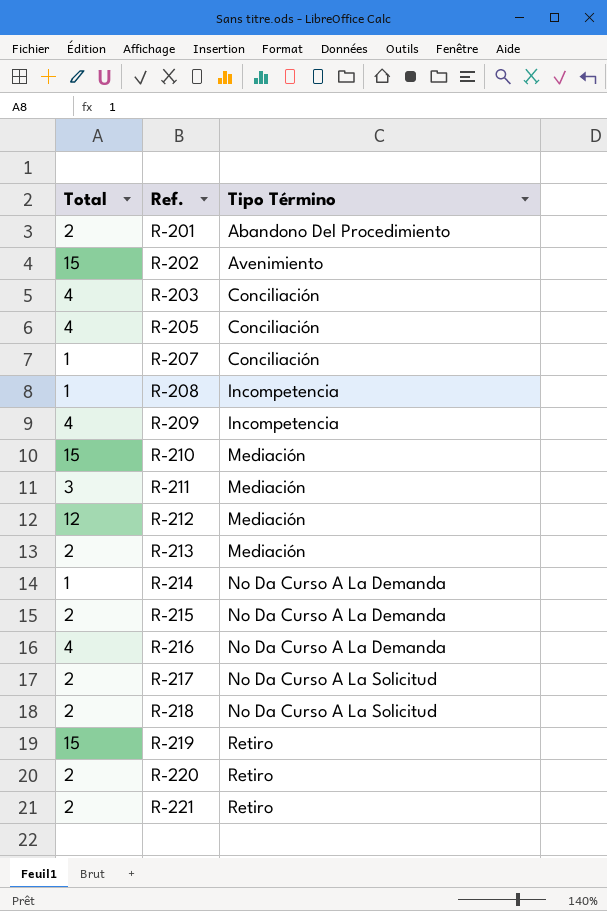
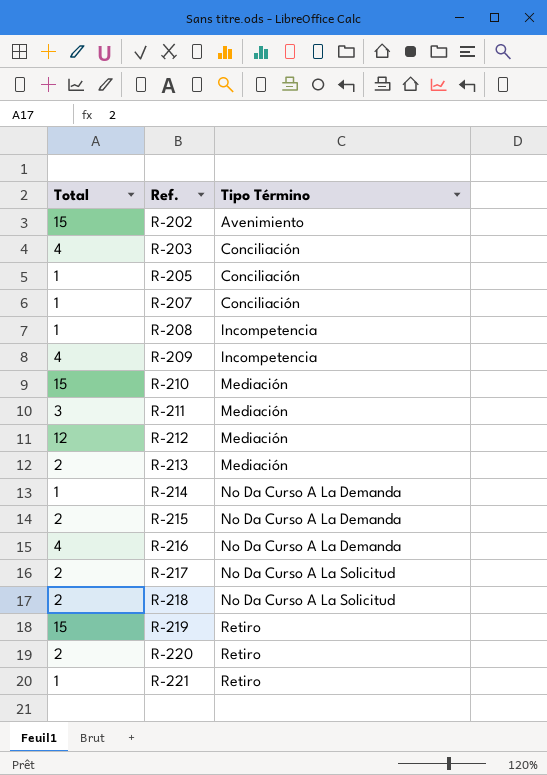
row R-201: 2 | Abandono Del Procedimiento -> none
R-205 | Total: 4 -> 1
R-221 | Total: 2 -> 1

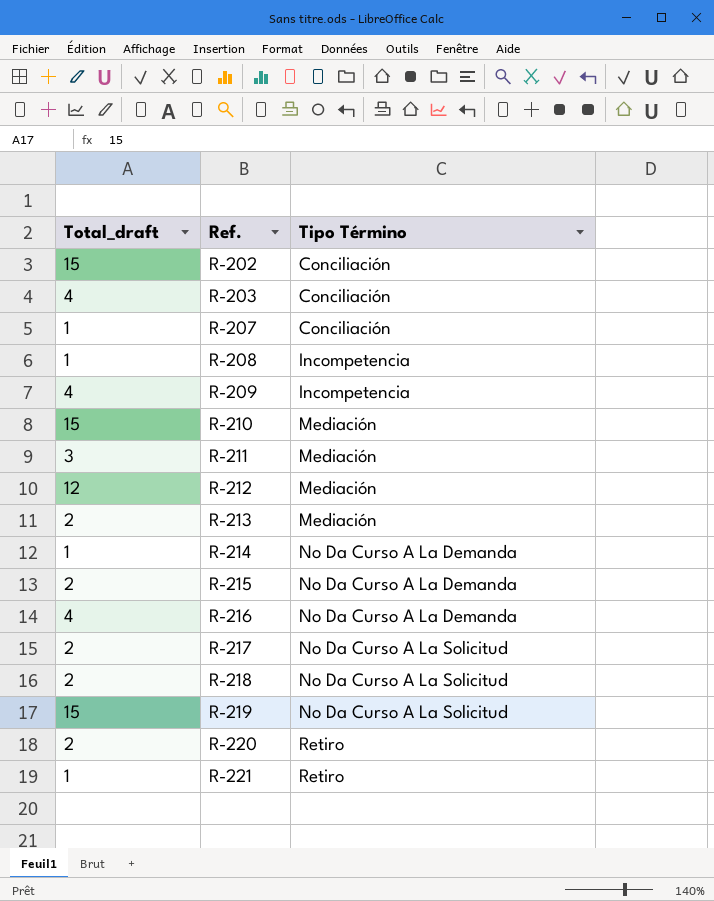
column name: Total -> Total_draft
row R-205: 1 | Conciliación -> none
R-202 | Tipo Término: Avenimiento -> Conciliación
R-219 | Tipo Término: Retiro -> No Da Curso A La Solicitud

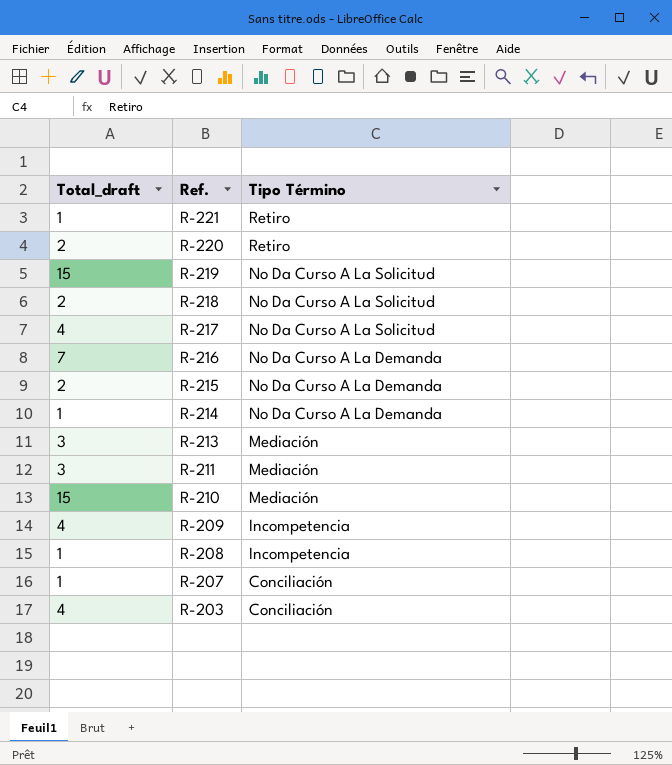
row order: Ref. ascending -> Ref. descending
row R-202: 15 | Conciliación -> none
row R-212: 12 | Mediación -> none
R-217 | Total_draft: 2 -> 4
R-216 | Total_draft: 4 -> 7
R-213 | Total_draft: 2 -> 3

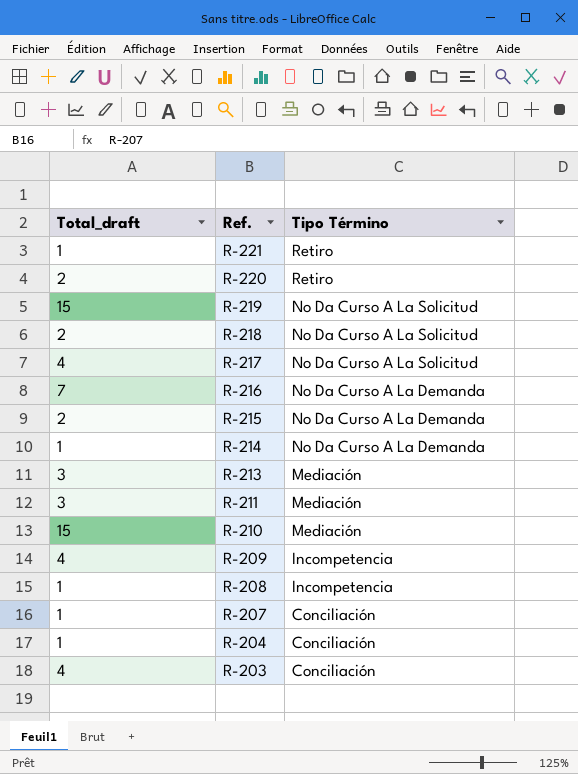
row R-204: none -> 1 | Conciliación

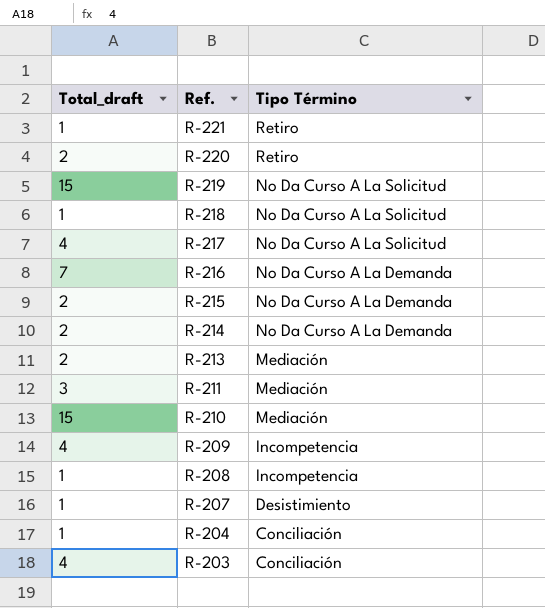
R-218 | Total_draft: 2 -> 1
R-214 | Total_draft: 1 -> 2
R-213 | Total_draft: 3 -> 2
R-207 | Tipo Término: Conciliación -> Desistimiento

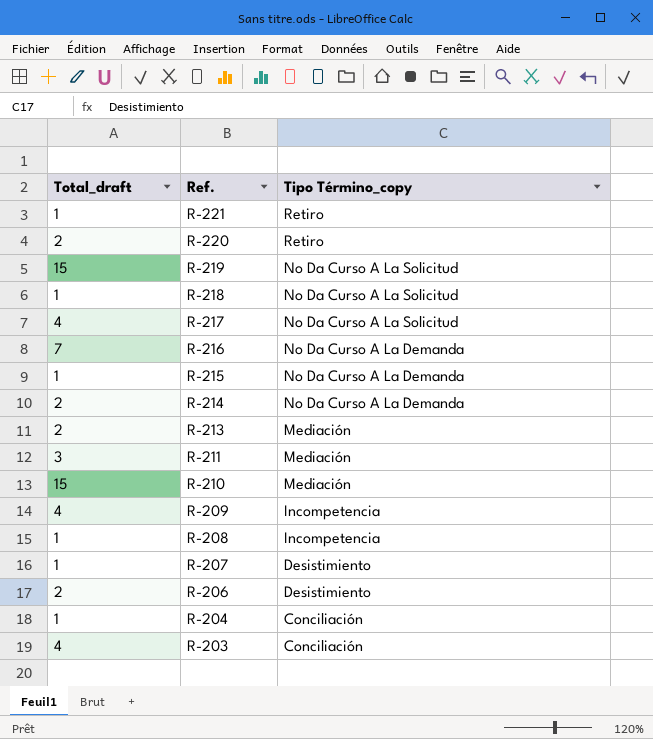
column name: Tipo Término -> Tipo Término_copy
R-215 | Total_draft: 2 -> 1
row R-206: none -> 2 | Desistimiento

